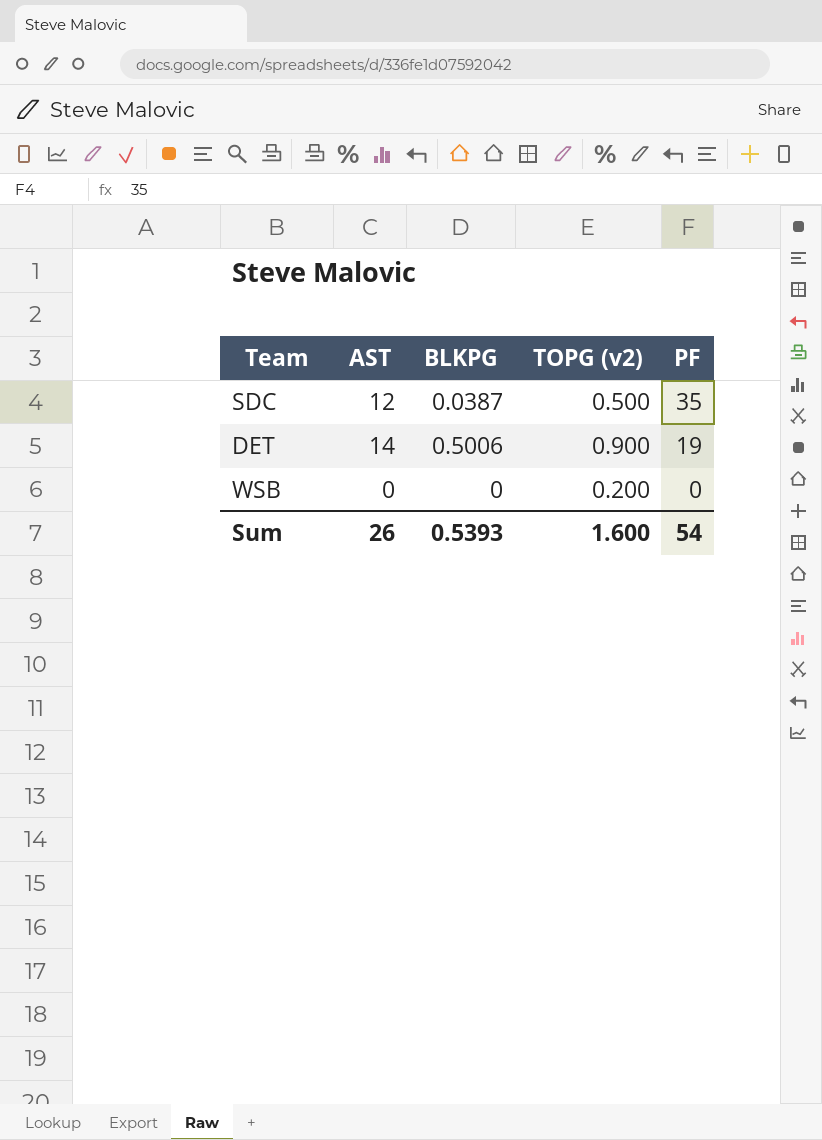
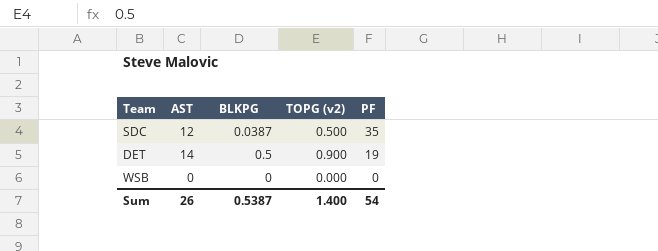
DET | BLKPG: 0.5006 -> 0.5
WSB | TOPG (v2): 0.200 -> 0.000
Sum | BLKPG: 0.5393 -> 0.5387
Sum | TOPG (v2): 1.600 -> 1.400

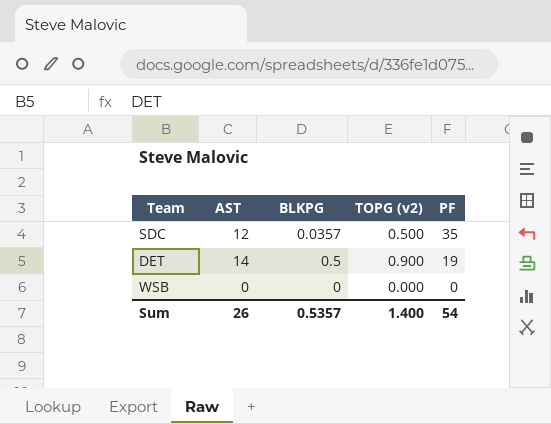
SDC | BLKPG: 0.0387 -> 0.0357
Sum | BLKPG: 0.5387 -> 0.5357

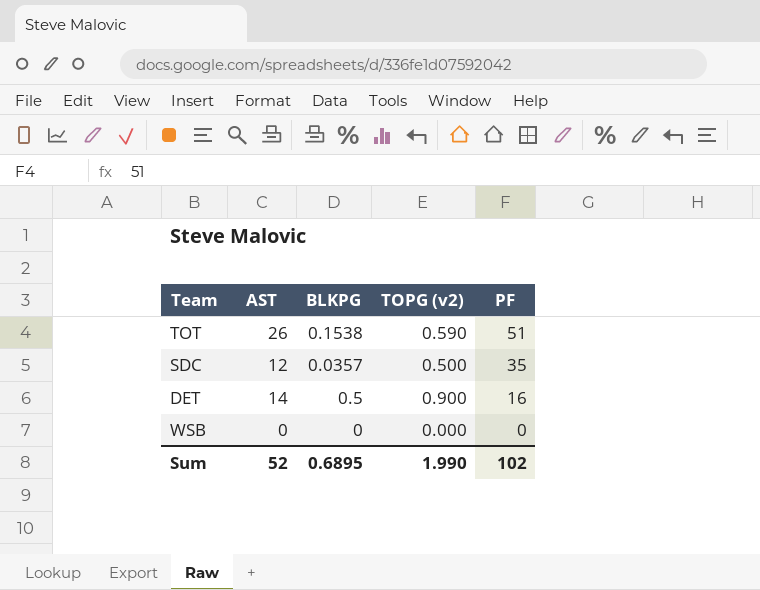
row TOT: none -> 26 | 0.1538 | 0.590 | 51
DET | PF: 19 -> 16
Sum | AST: 26 -> 52
Sum | BLKPG: 0.5357 -> 0.6895
Sum | TOPG (v2): 1.400 -> 1.990
Sum | PF: 54 -> 102

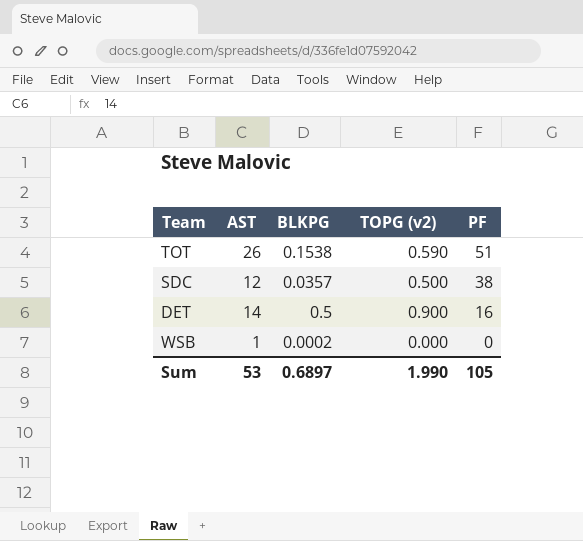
SDC | PF: 35 -> 38
WSB | AST: 0 -> 1
WSB | BLKPG: 0 -> 0.0002
Sum | AST: 52 -> 53
Sum | BLKPG: 0.6895 -> 0.6897
Sum | PF: 102 -> 105

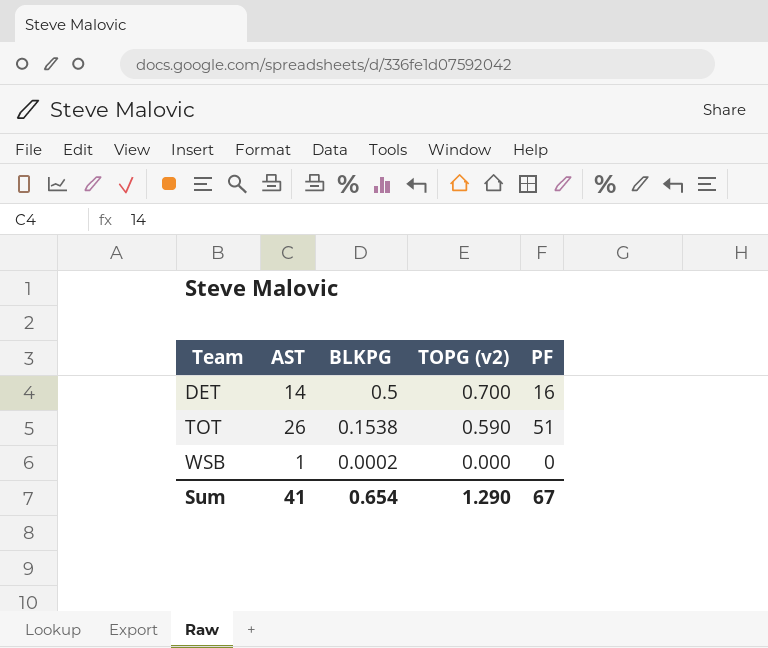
row order: PF descending -> Team ascending
row SDC: 12 | 0.0357 | 0.500 | 38 -> none
DET | TOPG (v2): 0.900 -> 0.700
Sum | AST: 53 -> 41
Sum | BLKPG: 0.6897 -> 0.654
Sum | TOPG (v2): 1.990 -> 1.290
Sum | PF: 105 -> 67

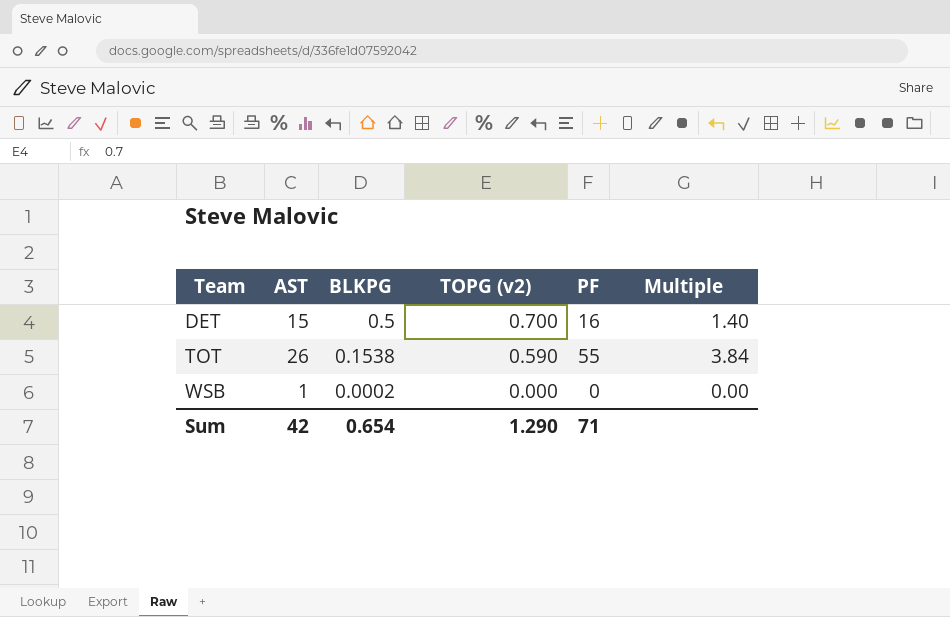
column Multiple | formula: none -> [TOPG (v2)] / [BLKPG]
DET | AST: 14 -> 15
TOT | PF: 51 -> 55
Sum | AST: 41 -> 42
Sum | PF: 67 -> 71

